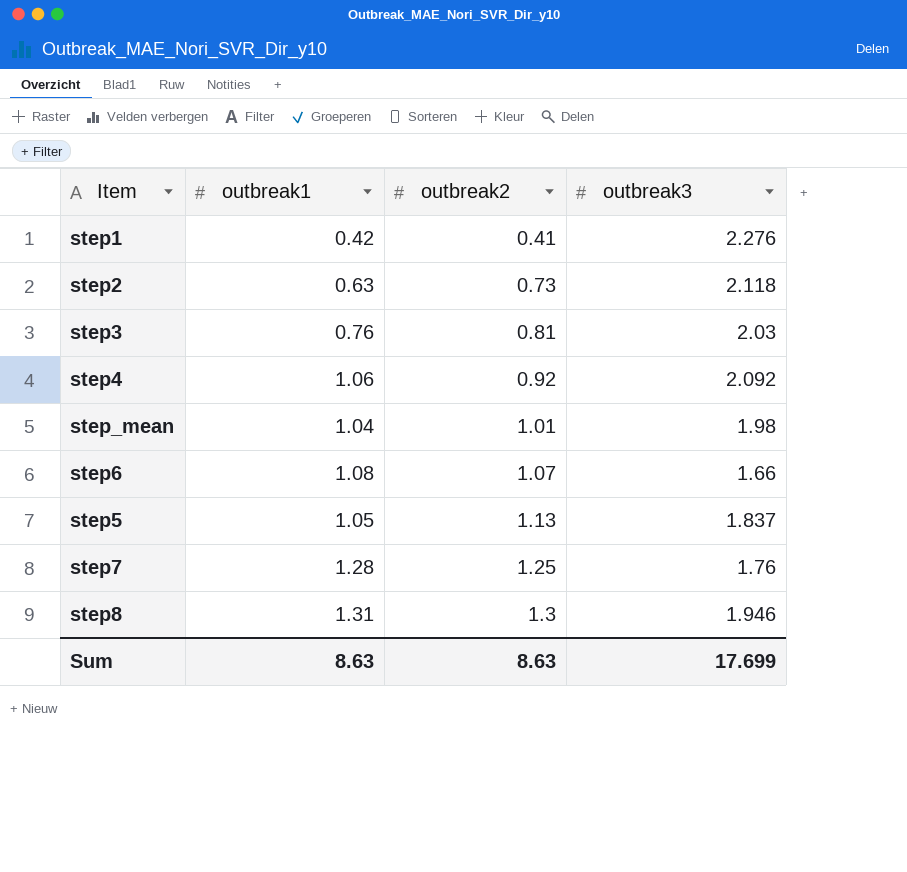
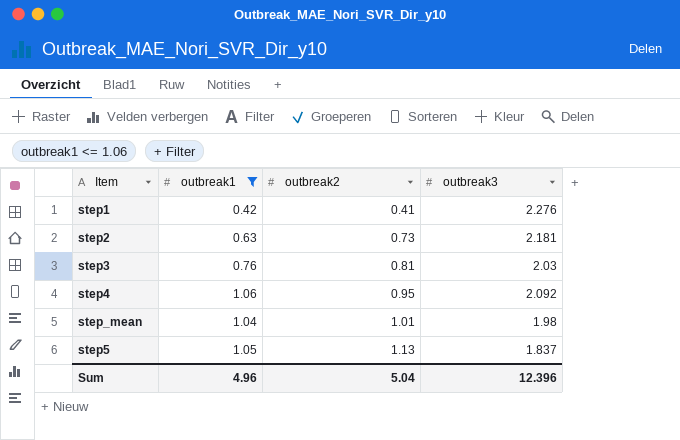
filter: none -> outbreak1 <= 1.06
step2 | outbreak3: 2.118 -> 2.181
step4 | outbreak2: 0.92 -> 0.95
Sum | outbreak1: 8.63 -> 4.96
Sum | outbreak2: 8.63 -> 5.04
Sum | outbreak3: 17.699 -> 12.396

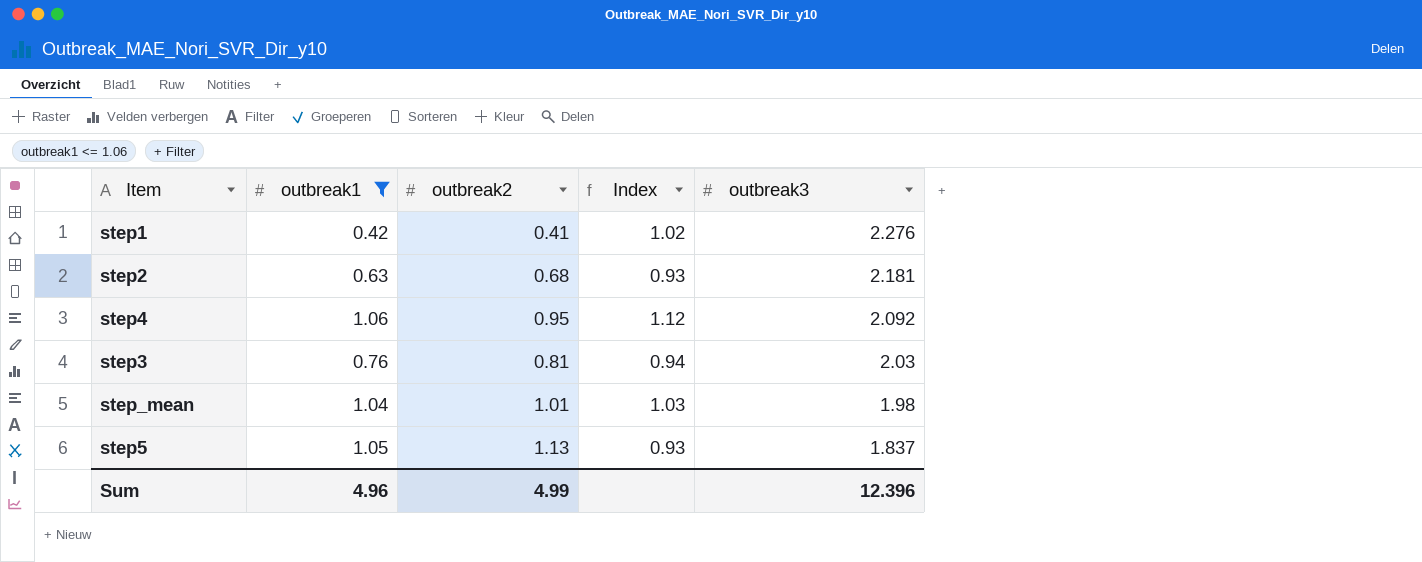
row order: outbreak2 ascending -> outbreak3 descending
column Index | formula: none -> [outbreak1] / [outbreak2]
step2 | outbreak2: 0.73 -> 0.68
Sum | outbreak2: 5.04 -> 4.99

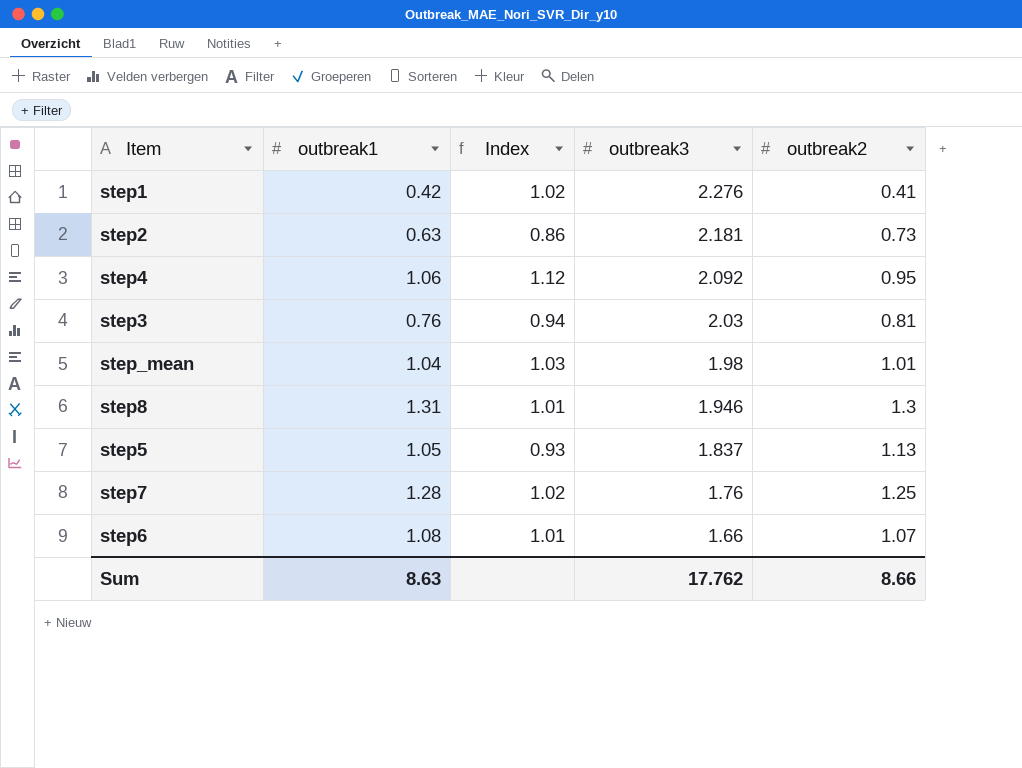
filter: outbreak1 <= 1.06 -> none
column outbreak2 | position: 3 -> 5
step2 | Index: 0.93 -> 0.86
step2 | outbreak2: 0.68 -> 0.73
Sum | outbreak1: 4.96 -> 8.63
Sum | outbreak3: 12.396 -> 17.762
Sum | outbreak2: 4.99 -> 8.66

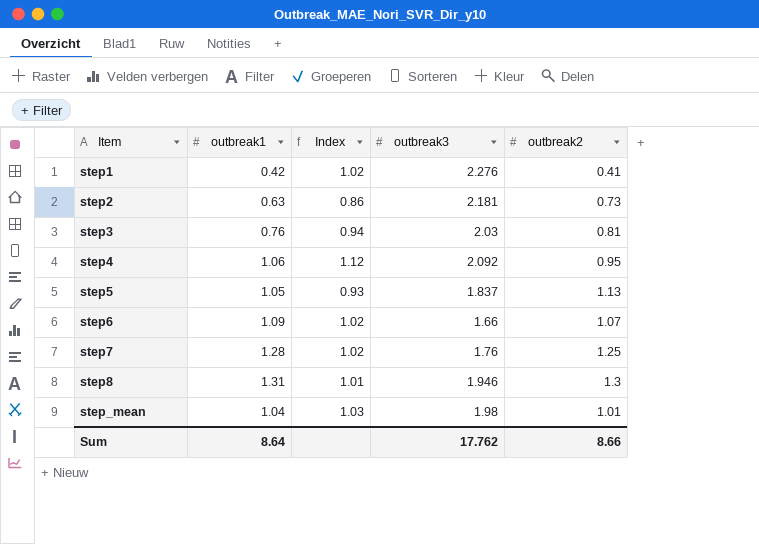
row order: outbreak3 descending -> Item ascending
step6 | outbreak1: 1.08 -> 1.09
step6 | Index: 1.01 -> 1.02
Sum | outbreak1: 8.63 -> 8.64

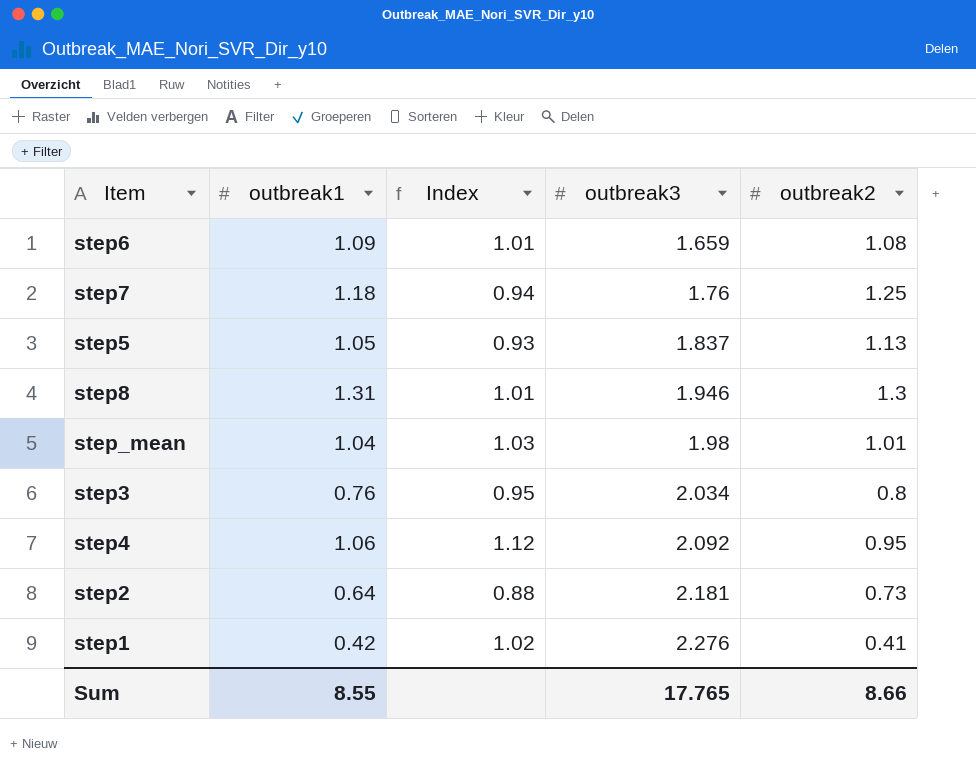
row order: Item ascending -> outbreak3 ascending
step6 | Index: 1.02 -> 1.01
step6 | outbreak3: 1.66 -> 1.659
step6 | outbreak2: 1.07 -> 1.08
step7 | outbreak1: 1.28 -> 1.18
step7 | Index: 1.02 -> 0.94
step3 | Index: 0.94 -> 0.95
step3 | outbreak3: 2.03 -> 2.034
step3 | outbreak2: 0.81 -> 0.8
step2 | outbreak1: 0.63 -> 0.64
step2 | Index: 0.86 -> 0.88
Sum | outbreak1: 8.64 -> 8.55
Sum | outbreak3: 17.762 -> 17.765

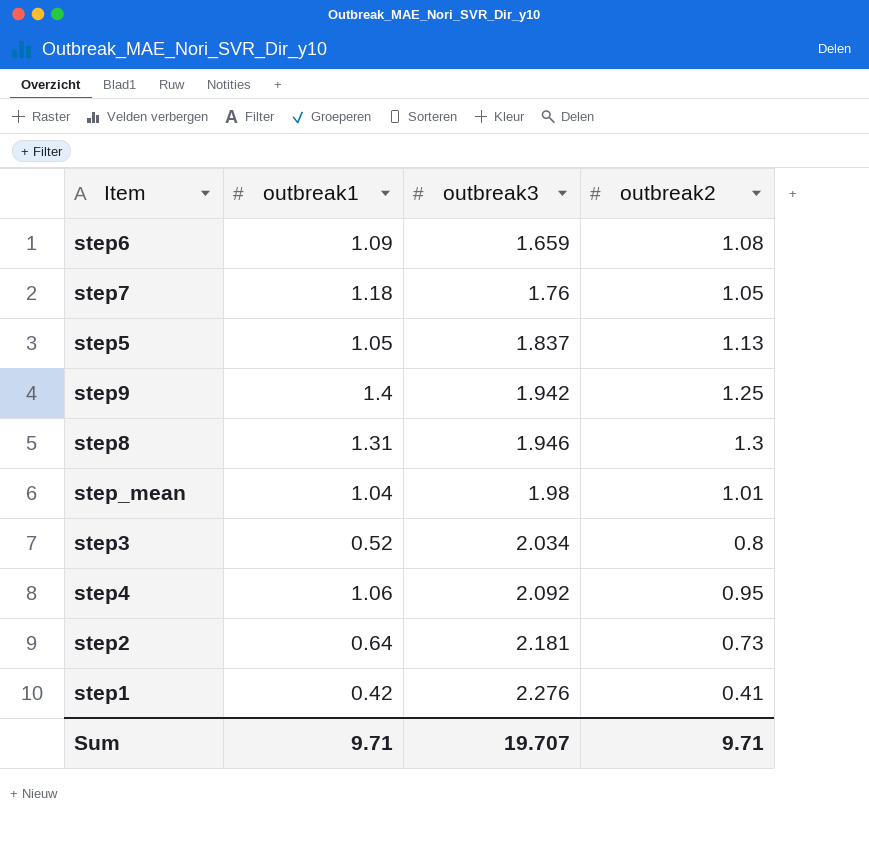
column Index | formula: [outbreak1] / [outbreak2] -> none
step7 | outbreak2: 1.25 -> 1.05
row step9: none -> 1.4 | 1.942 | 1.25
step3 | outbreak1: 0.76 -> 0.52
Sum | outbreak1: 8.55 -> 9.71
Sum | outbreak3: 17.765 -> 19.707
Sum | outbreak2: 8.66 -> 9.71

